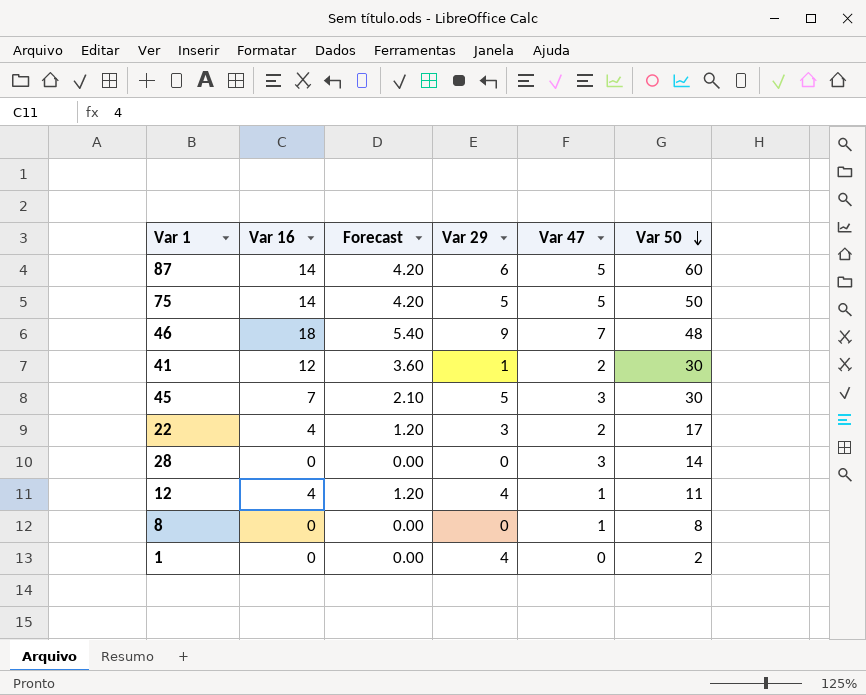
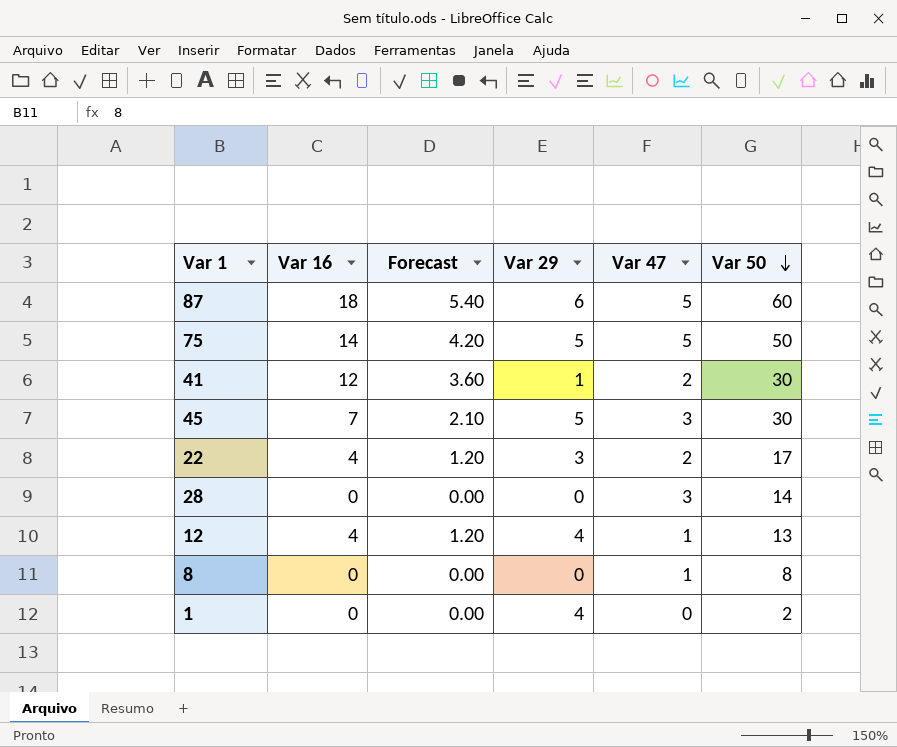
row 46: 18 | 5.40 | 9 | 7 | 48 -> none
87 | Var 16: 14 -> 18
87 | Forecast: 4.20 -> 5.40
12 | Var 50: 11 -> 13

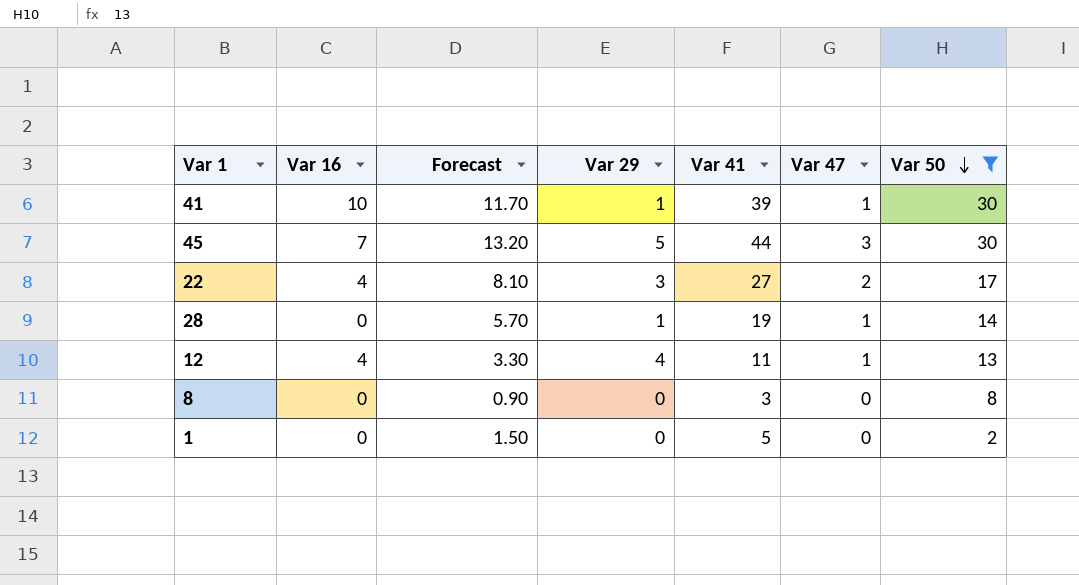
filter: none -> Var 50 <= 30
column Forecast | formula: [Var 16] * 0.3 -> [Var 41] * 0.3
column Var 41 | position: none -> 5
41 | Var 16: 12 -> 10
41 | Var 47: 2 -> 1
28 | Var 29: 0 -> 1
28 | Var 47: 3 -> 1
8 | Var 47: 1 -> 0
1 | Var 29: 4 -> 0

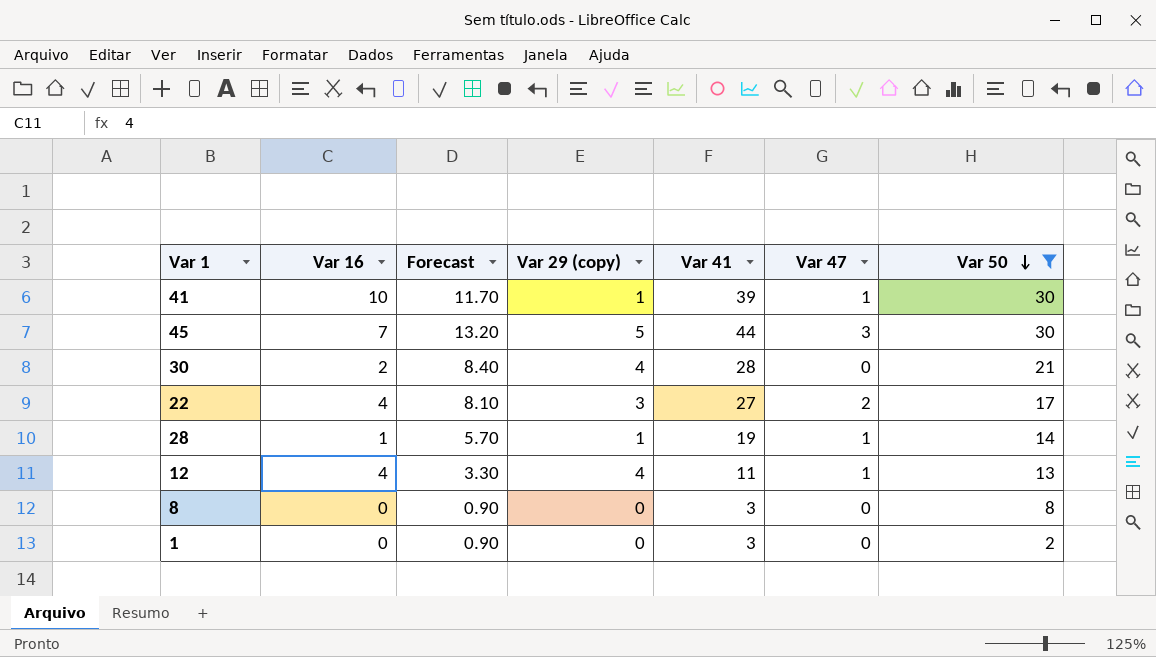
column name: Var 29 -> Var 29 (copy)
row 30: none -> 2 | 8.40 | 4 | 28 | 0 | 21
28 | Var 16: 0 -> 1
1 | Forecast: 1.50 -> 0.90
1 | Var 41: 5 -> 3

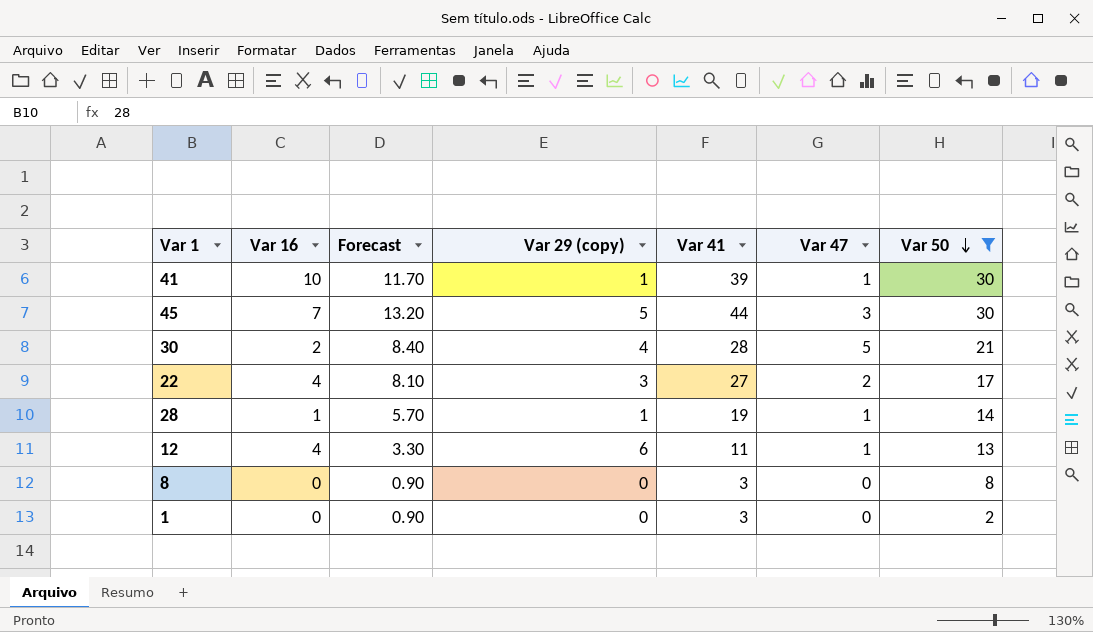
30 | Var 47: 0 -> 5
12 | Var 29 (copy): 4 -> 6

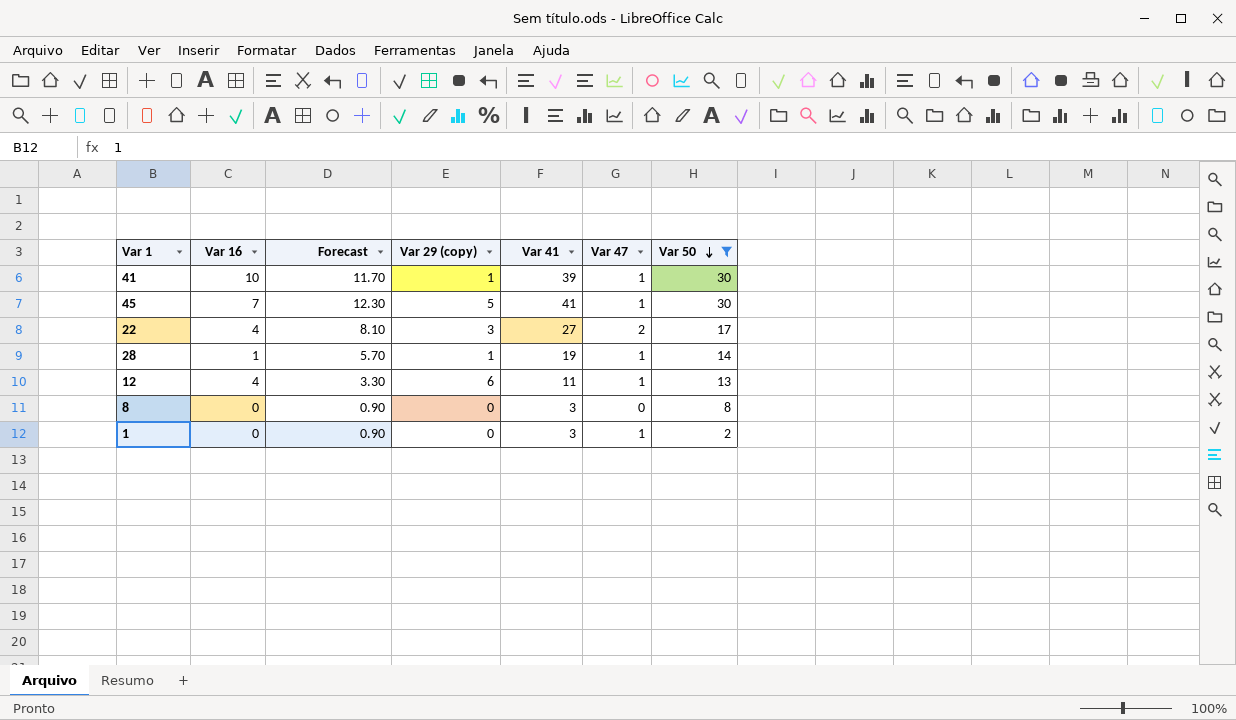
row 30: 2 | 8.40 | 4 | 28 | 5 | 21 -> none
45 | Forecast: 13.20 -> 12.30
45 | Var 41: 44 -> 41
45 | Var 47: 3 -> 1
1 | Var 47: 0 -> 1

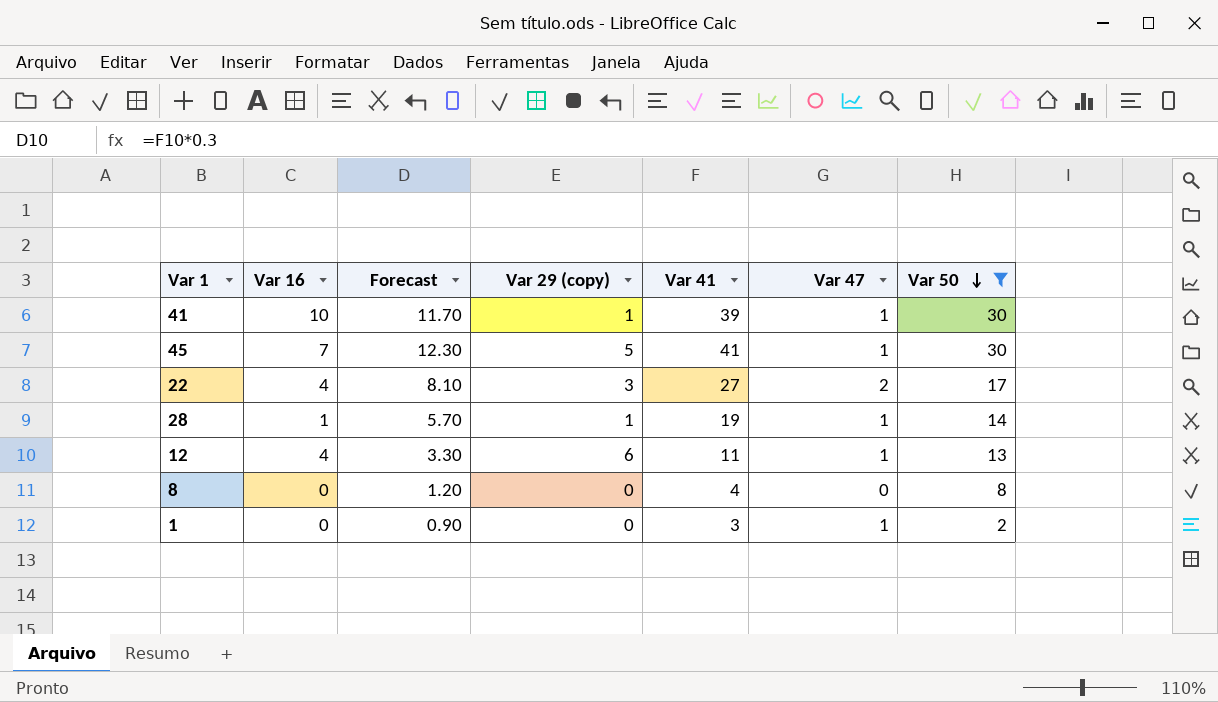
8 | Forecast: 0.90 -> 1.20
8 | Var 41: 3 -> 4

